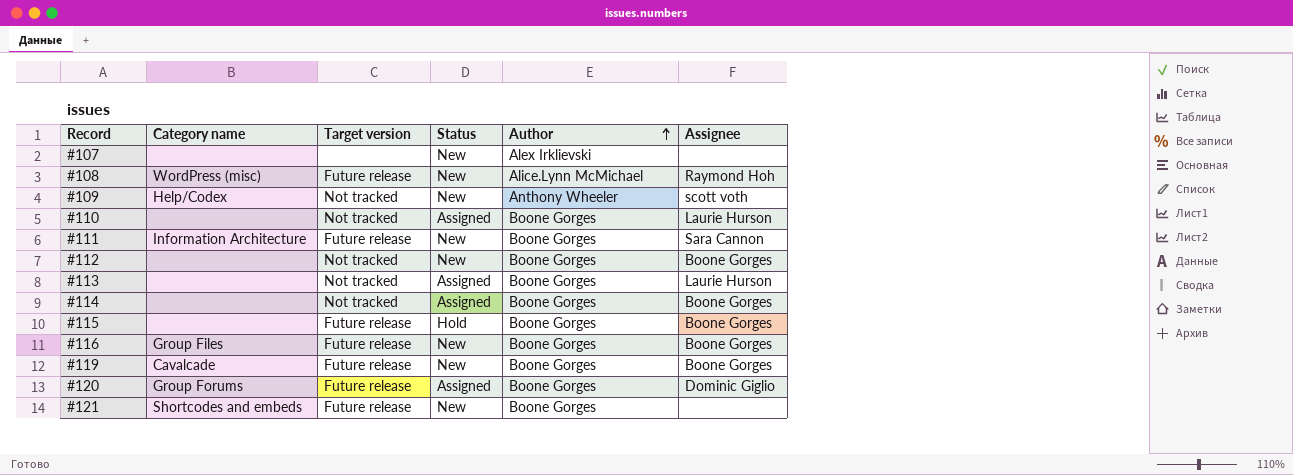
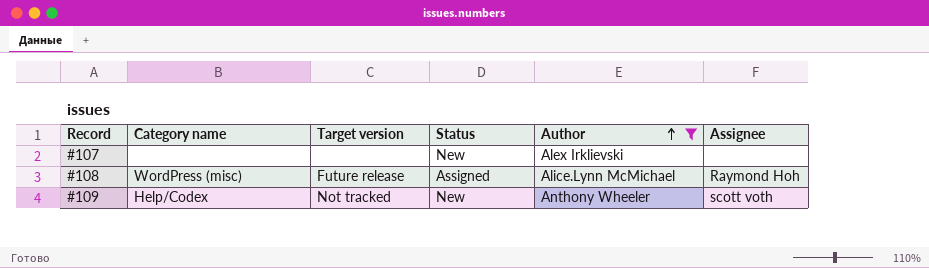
filter: none -> Author != Boone Gorges
#108 | Status: New -> Assigned

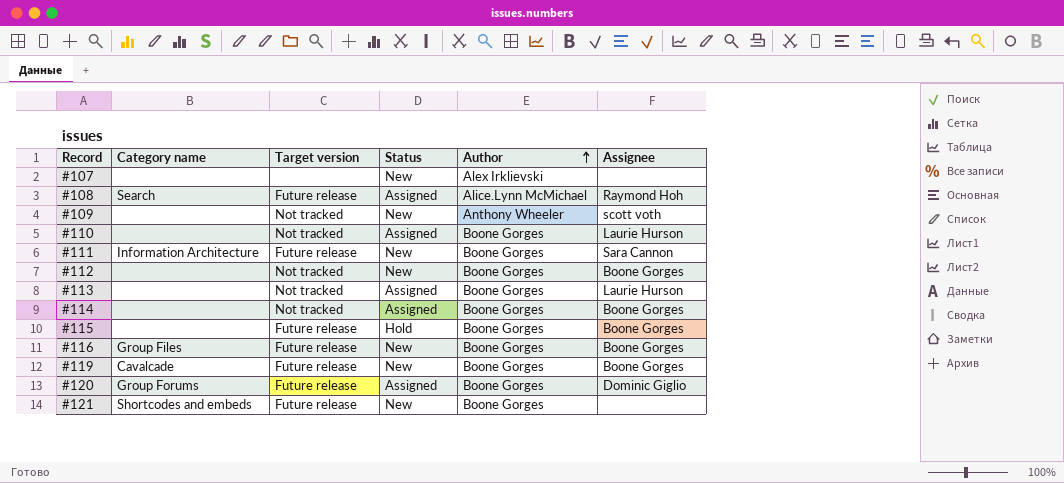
filter: Author != Boone Gorges -> none
#108 | Category name: WordPress (misc) -> Search
#109 | Category name: Help/Codex -> none

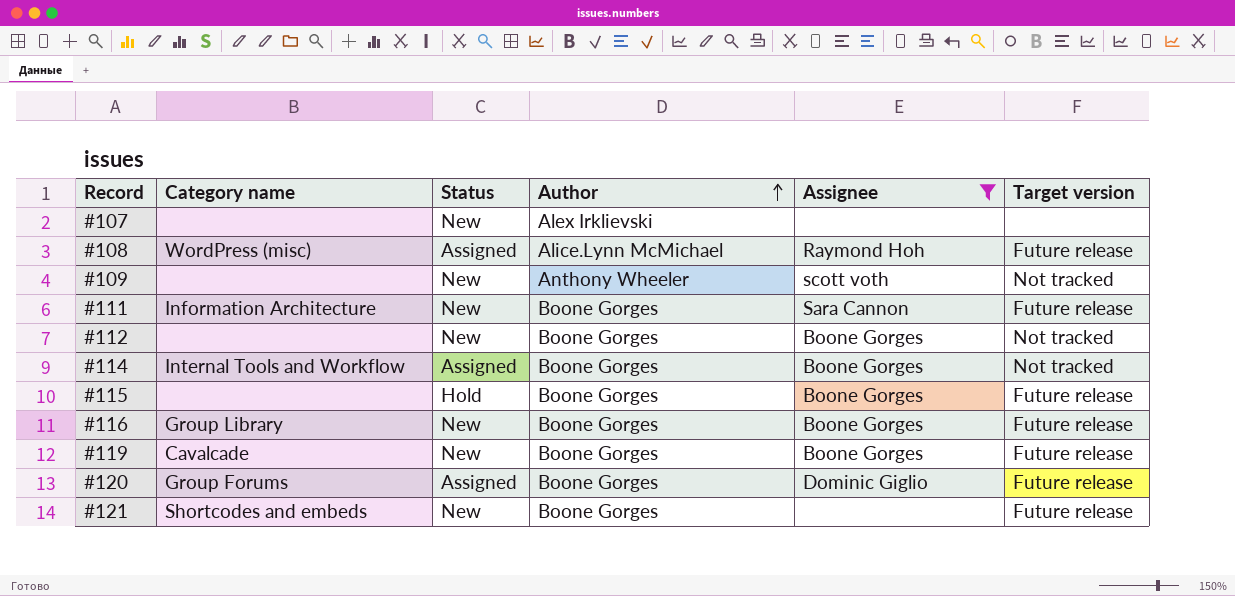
filter: none -> Assignee != Laurie Hurson
column Target version | position: 3 -> 6
#108 | Category name: Search -> WordPress (misc)
#114 | Category name: none -> Internal Tools and Workflow
#116 | Category name: Group Files -> Group Library

